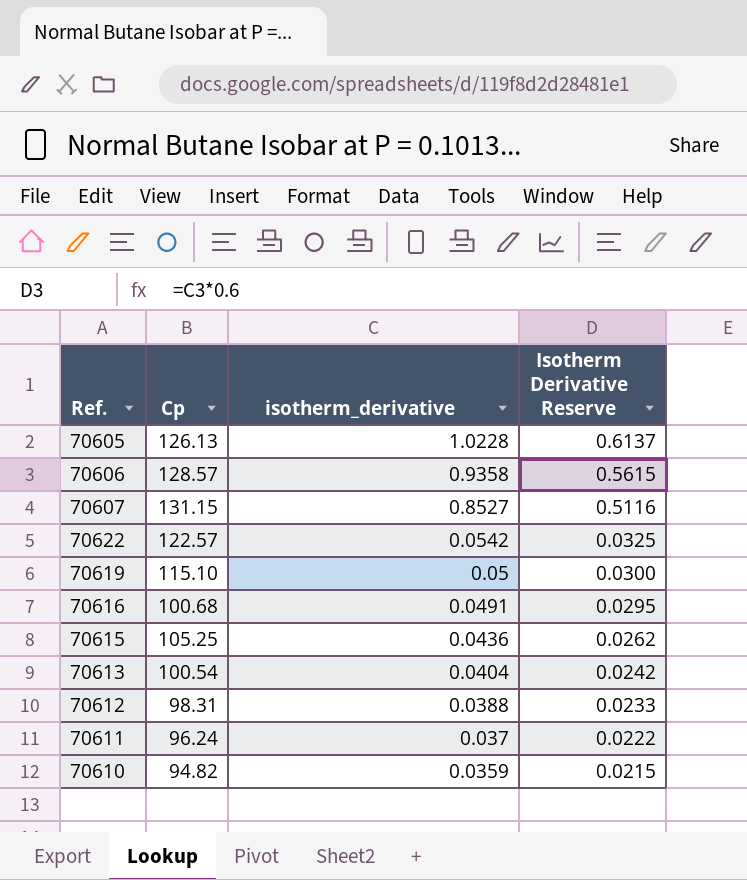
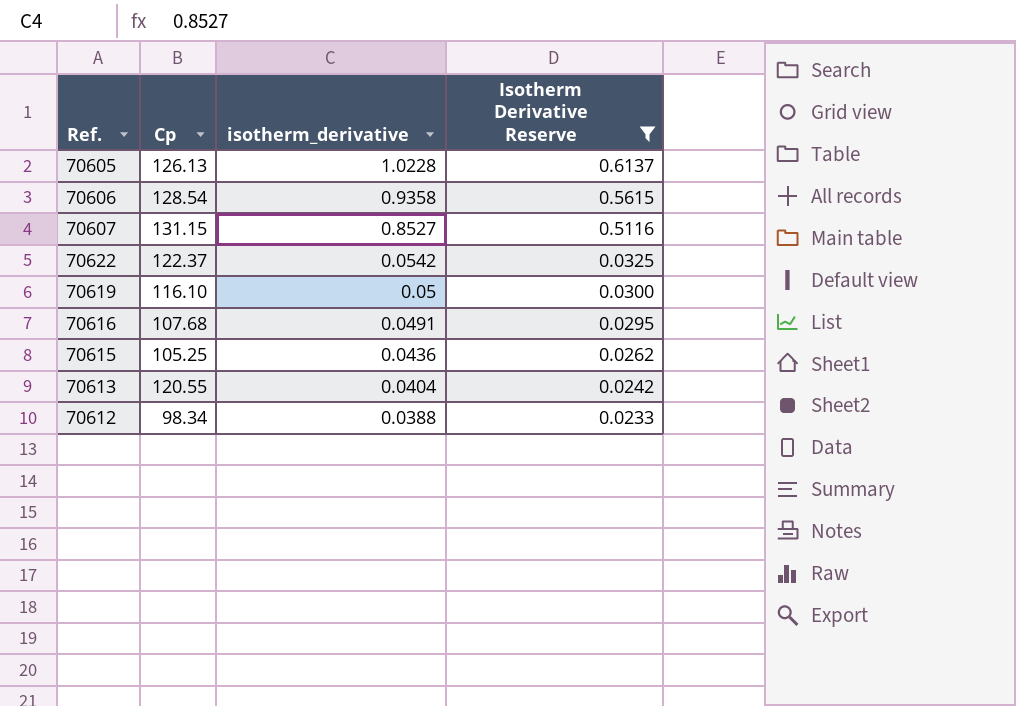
filter: none -> Isotherm Derivative Reserve >= 0.0233
70606 | Cp: 128.57 -> 128.54
70622 | Cp: 122.57 -> 122.37
70619 | Cp: 115.10 -> 116.10
70616 | Cp: 100.68 -> 107.68
70613 | Cp: 100.54 -> 120.55
70612 | Cp: 98.31 -> 98.34

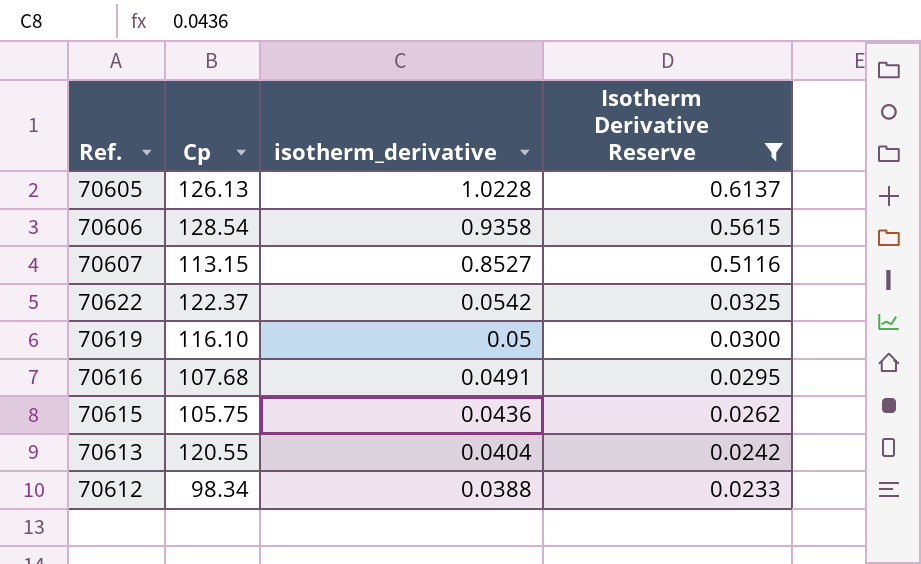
70607 | Cp: 131.15 -> 113.15
70615 | Cp: 105.25 -> 105.75

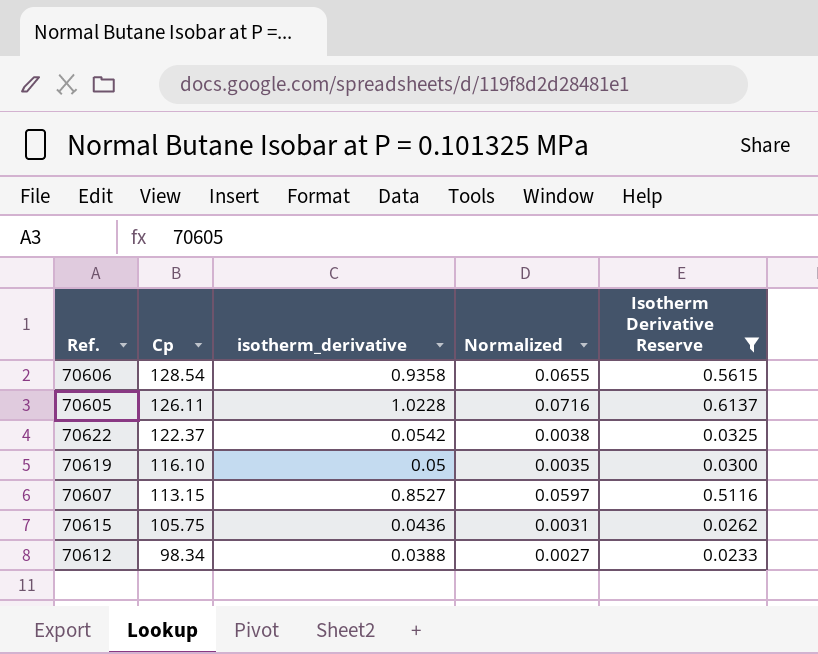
row order: isotherm_derivative descending -> Cp descending
column Normalized | formula: none -> [isotherm_derivative] * 0.07
row 70616: 107.68 | 0.0491 | 0.0295 -> none
row 70613: 120.55 | 0.0404 | 0.0242 -> none
70605 | Cp: 126.13 -> 126.11

